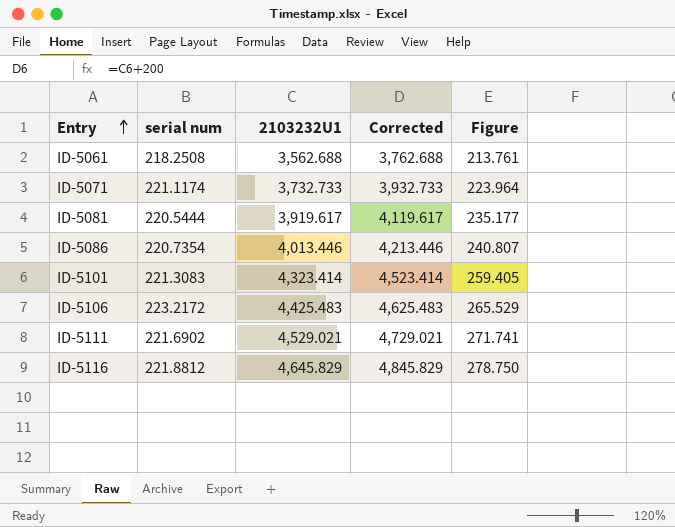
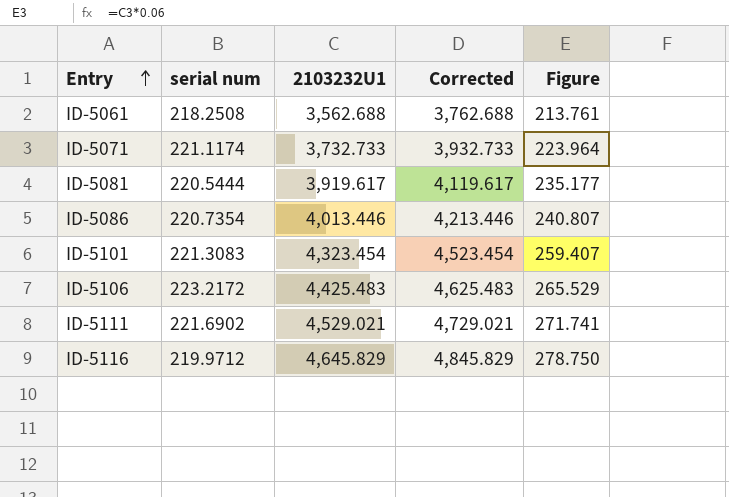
ID-5101 | 2103232U1: 4,323.414 -> 4,323.454
ID-5101 | Corrected: 4,523.414 -> 4,523.454
ID-5101 | Figure: 259.405 -> 259.407
ID-5116 | serial num: 221.8812 -> 219.9712

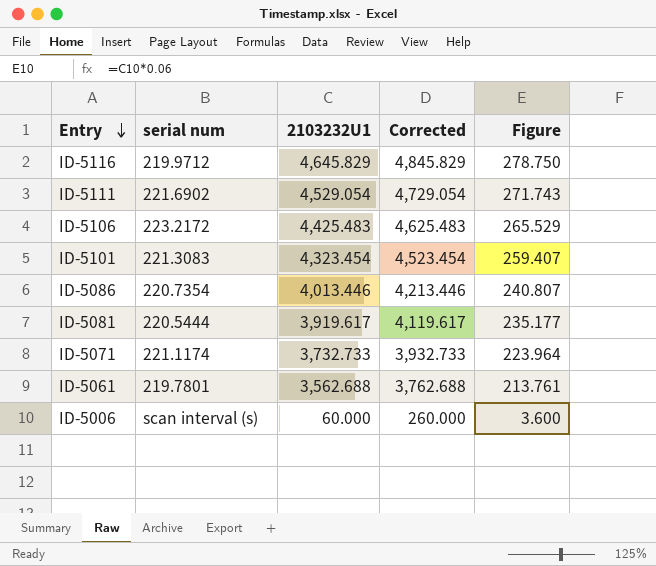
row order: Entry ascending -> Entry descending
ID-5111 | 2103232U1: 4,529.021 -> 4,529.054
ID-5111 | Corrected: 4,729.021 -> 4,729.054
ID-5111 | Figure: 271.741 -> 271.743
ID-5061 | serial num: 218.2508 -> 219.7801
row ID-5006: none -> scan interval (s) | 60.000 | 260.000 | 3.600

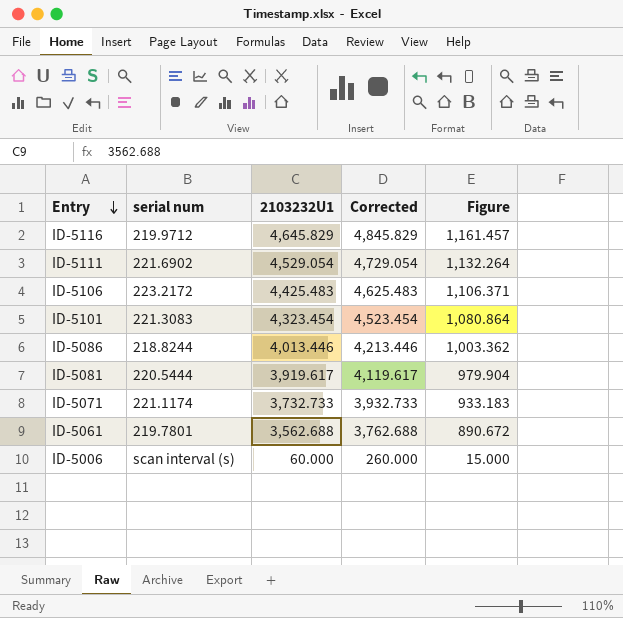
column Figure | formula: [2103232U1] * 0.06 -> [2103232U1] * 0.25
ID-5086 | serial num: 220.7354 -> 218.8244

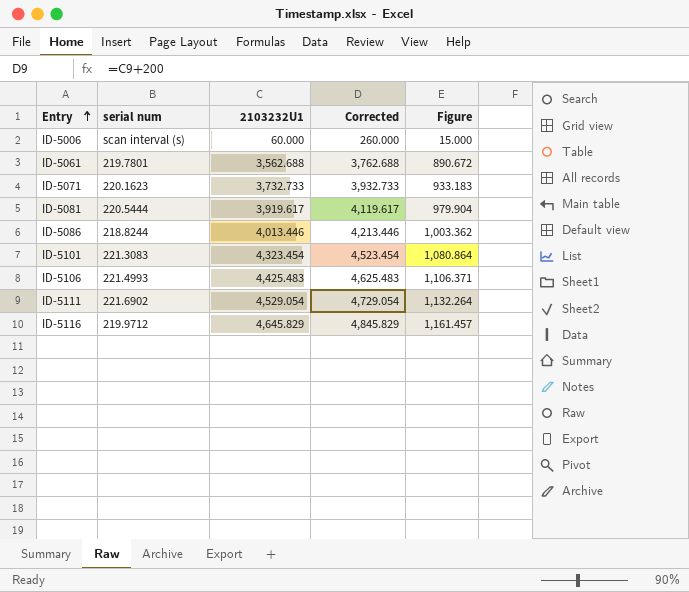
row order: Entry descending -> Entry ascending
ID-5071 | serial num: 221.1174 -> 220.1623
ID-5106 | serial num: 223.2172 -> 221.4993

